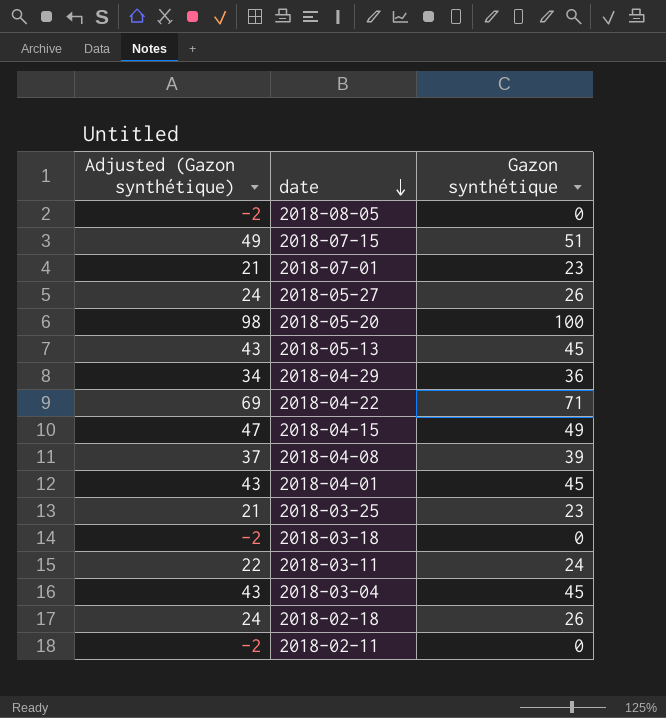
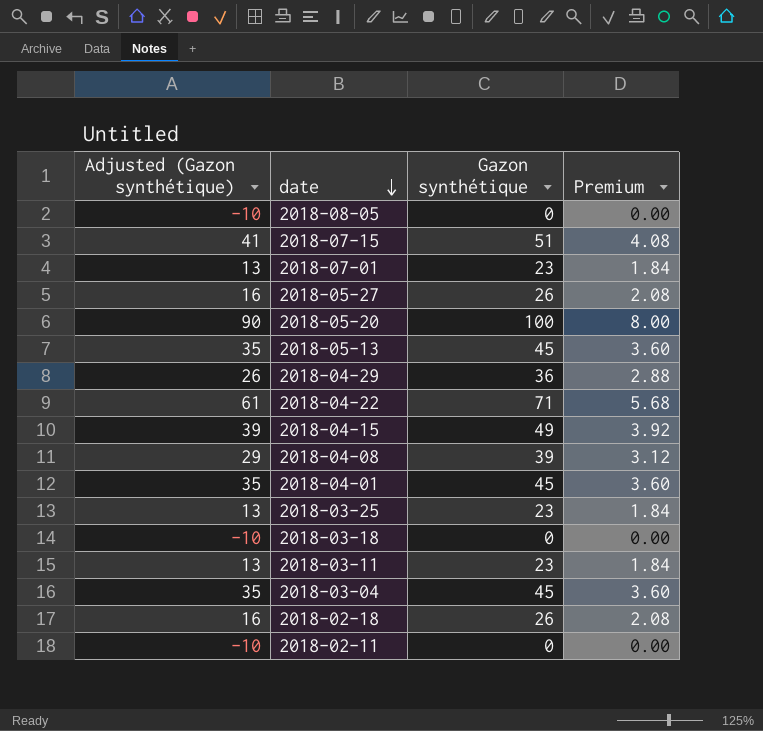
column Adjusted (Gazon synthétique) | formula: [Gazon synthétique] - 2 -> [Gazon synthétique] - 10
column Premium | formula: none -> [Gazon synthétique] * 0.08
2018-03-11 | Gazon synthétique: 24 -> 23

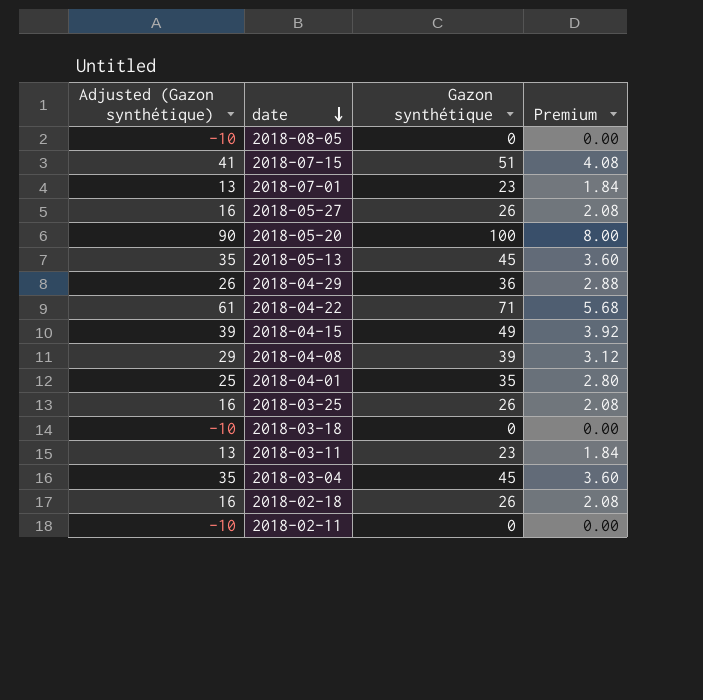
2018-04-01 | Adjusted (Gazon synthétique): 35 -> 25
2018-04-01 | Gazon synthétique: 45 -> 35
2018-04-01 | Premium: 3.60 -> 2.80
2018-03-25 | Adjusted (Gazon synthétique): 13 -> 16
2018-03-25 | Gazon synthétique: 23 -> 26
2018-03-25 | Premium: 1.84 -> 2.08

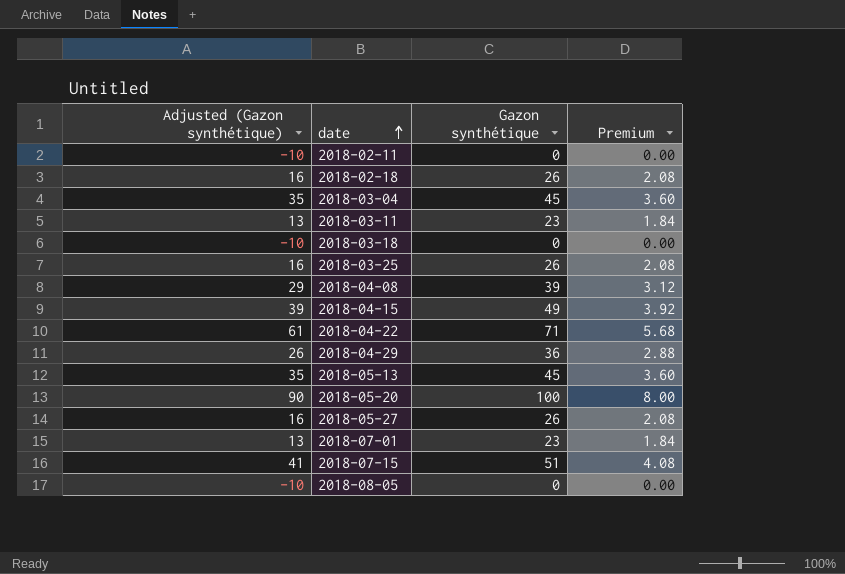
row order: date descending -> date ascending
row 2018-04-01: 25 | 35 | 2.80 -> none

